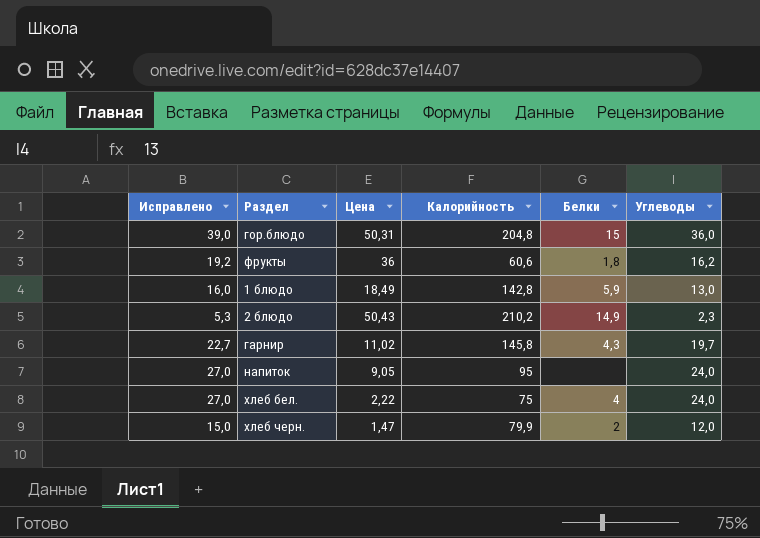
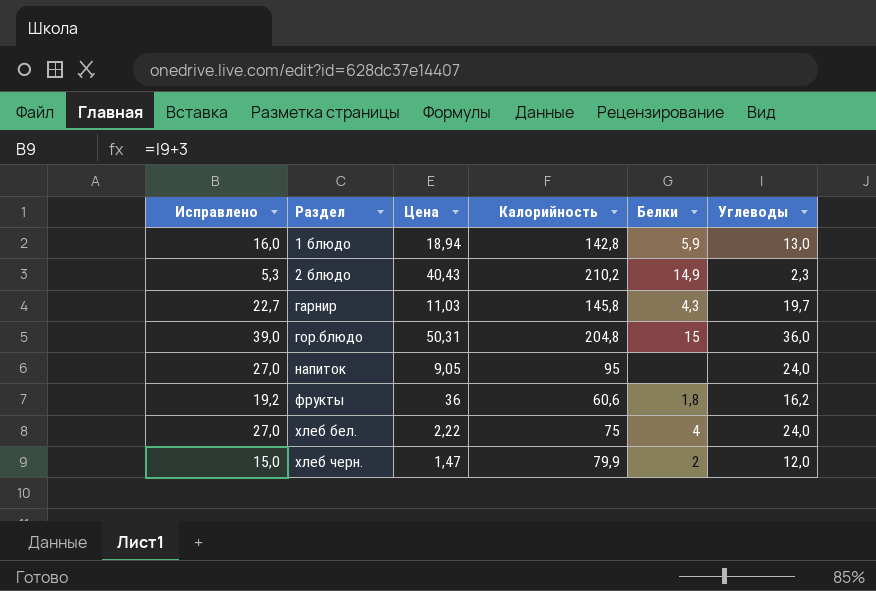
row order: none -> Раздел ascending
1 блюдо | Цена: 18,49 -> 18,94
2 блюдо | Цена: 50,43 -> 40,43
гарнир | Цена: 11,02 -> 11,03

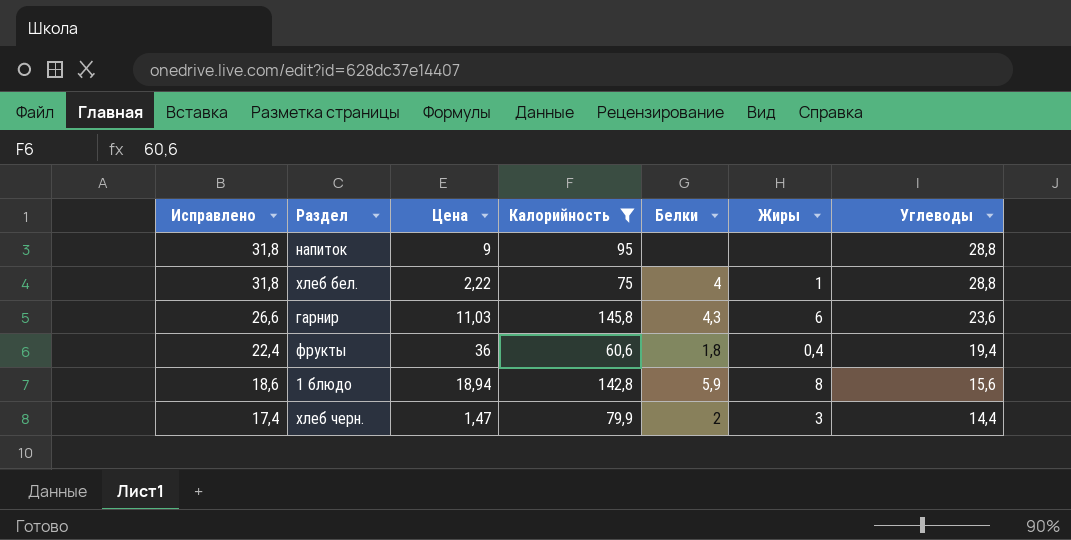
filter: none -> Калорийность <= 145,8
row order: Раздел ascending -> Исправлено descending
column Жиры | position: none -> 6
напиток | Исправлено: 27,0 -> 31,8
напиток | Цена: 9,05 -> 9
напиток | Углеводы: 24,0 -> 28,8
хлеб бел. | Исправлено: 27,0 -> 31,8
хлеб бел. | Углеводы: 24,0 -> 28,8
гарнир | Исправлено: 22,7 -> 26,6
гарнир | Углеводы: 19,7 -> 23,6
фрукты | Исправлено: 19,2 -> 22,4
фрукты | Углеводы: 16,2 -> 19,4
1 блюдо | Исправлено: 16,0 -> 18,6
1 блюдо | Углеводы: 13,0 -> 15,6
хлеб черн. | Исправлено: 15,0 -> 17,4
хлеб черн. | Углеводы: 12,0 -> 14,4

